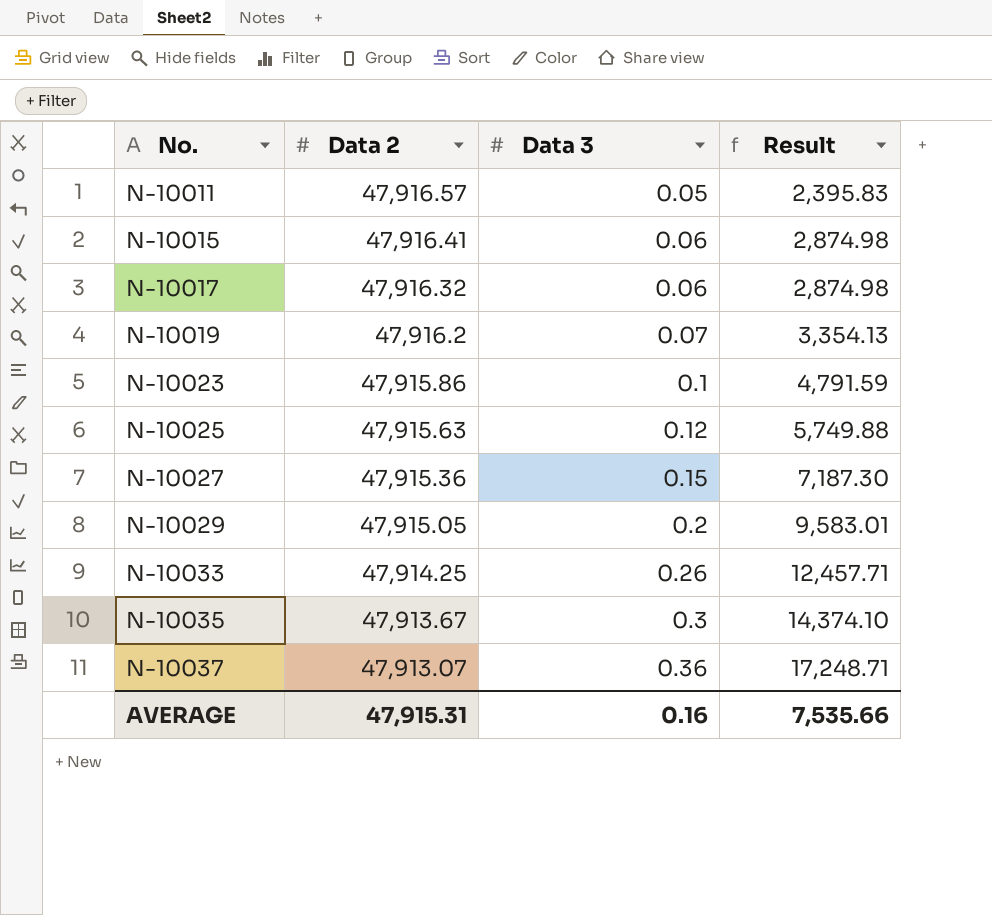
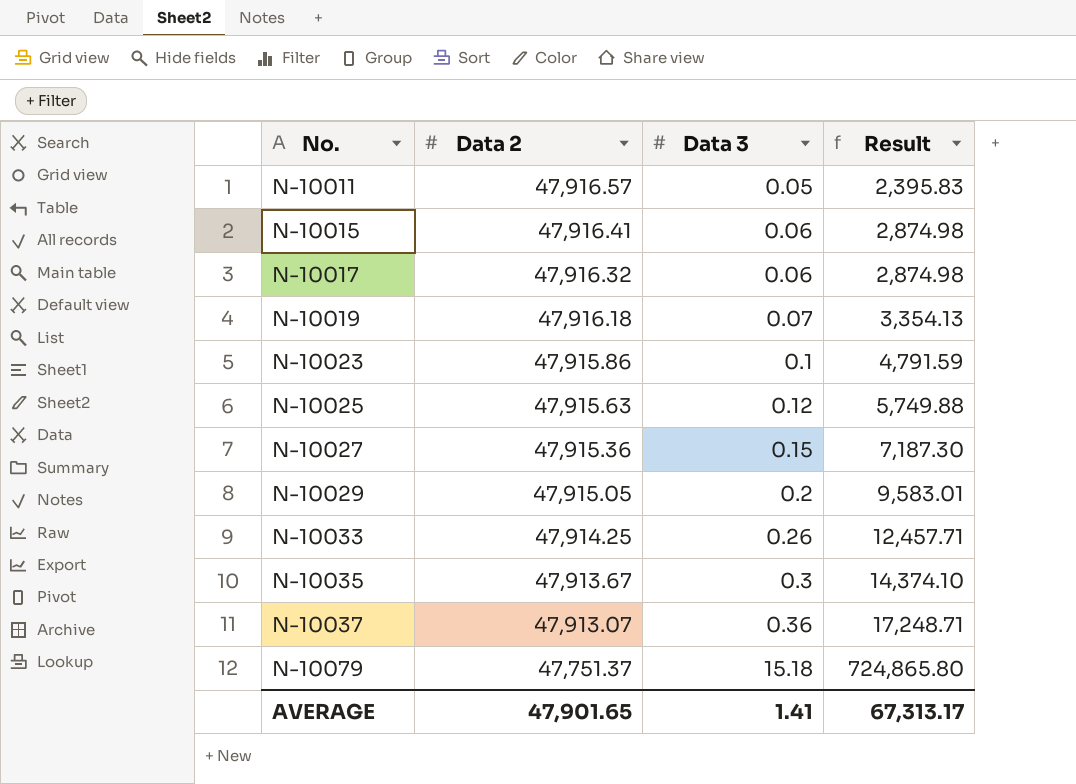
N-10019 | Data 2: 47,916.2 -> 47,916.18
row N-10079: none -> 47,751.37 | 15.18 | 724,865.80
AVERAGE | Data 2: 47,915.31 -> 47,901.65
AVERAGE | Data 3: 0.16 -> 1.41
AVERAGE | Result: 7,535.66 -> 67,313.17

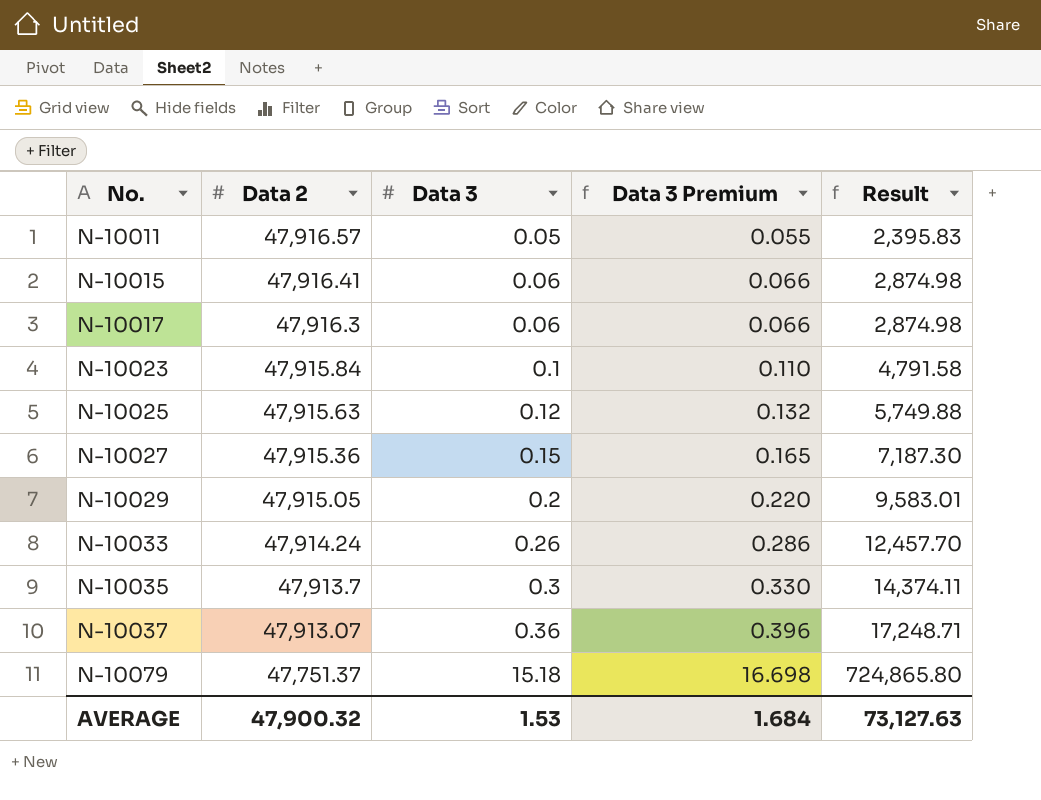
column Data 3 Premium | formula: none -> [Data 3] * 1.1
row N-10019: 47,916.18 | 0.07 | 3,354.13 -> none
N-10017 | Data 2: 47,916.32 -> 47,916.3
N-10023 | Data 2: 47,915.86 -> 47,915.84
N-10023 | Result: 4,791.59 -> 4,791.58
N-10033 | Data 2: 47,914.25 -> 47,914.24
N-10033 | Result: 12,457.71 -> 12,457.70
N-10035 | Data 2: 47,913.67 -> 47,913.7
N-10035 | Result: 14,374.10 -> 14,374.11
AVERAGE | Data 2: 47,901.65 -> 47,900.32
AVERAGE | Data 3: 1.41 -> 1.53
AVERAGE | Result: 67,313.17 -> 73,127.63

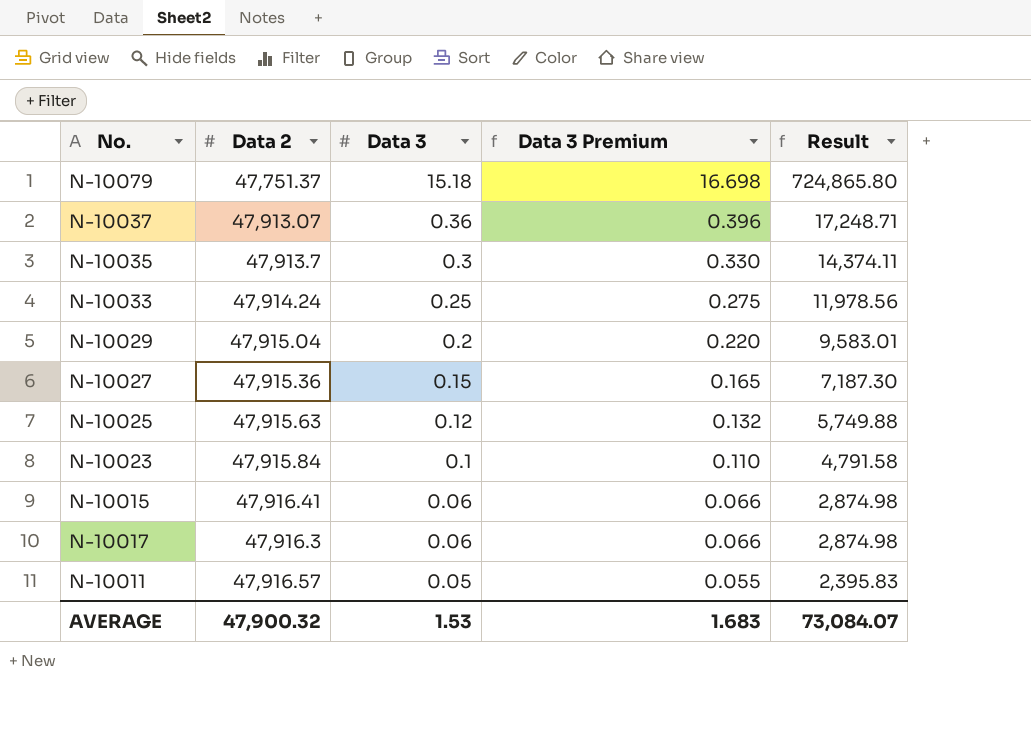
row order: No. ascending -> Data 3 descending
N-10033 | Data 3: 0.26 -> 0.25
N-10033 | Data 3 Premium: 0.286 -> 0.275
N-10033 | Result: 12,457.70 -> 11,978.56
N-10029 | Data 2: 47,915.05 -> 47,915.04
AVERAGE | Data 3 Premium: 1.684 -> 1.683
AVERAGE | Result: 73,127.63 -> 73,084.07

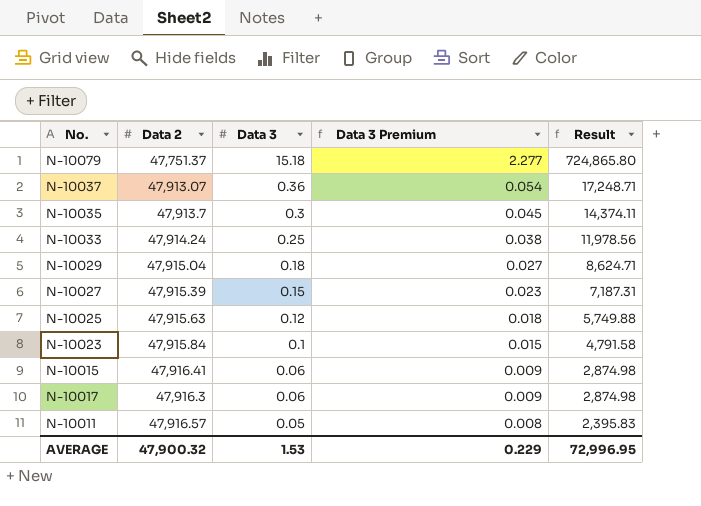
column Data 3 Premium | formula: [Data 3] * 1.1 -> [Data 3] * 0.15
N-10029 | Data 3: 0.2 -> 0.18
N-10029 | Result: 9,583.01 -> 8,624.71
N-10027 | Data 2: 47,915.36 -> 47,915.39
N-10027 | Result: 7,187.30 -> 7,187.31
AVERAGE | Data 3 Premium: 1.683 -> 0.229
AVERAGE | Result: 73,084.07 -> 72,996.95

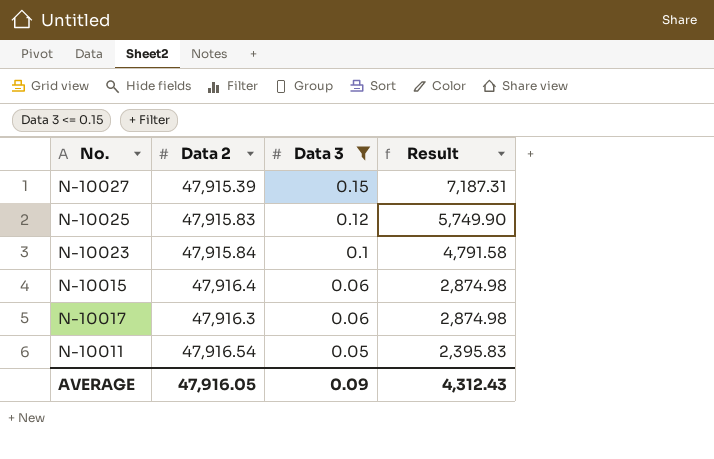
filter: none -> Data 3 <= 0.15
column Data 3 Premium | formula: [Data 3] * 0.15 -> none
N-10025 | Data 2: 47,915.63 -> 47,915.83
N-10025 | Result: 5,749.88 -> 5,749.90
N-10015 | Data 2: 47,916.41 -> 47,916.4
N-10011 | Data 2: 47,916.57 -> 47,916.54
AVERAGE | Data 2: 47,900.32 -> 47,916.05
AVERAGE | Data 3: 1.53 -> 0.09
AVERAGE | Result: 72,996.95 -> 4,312.43

